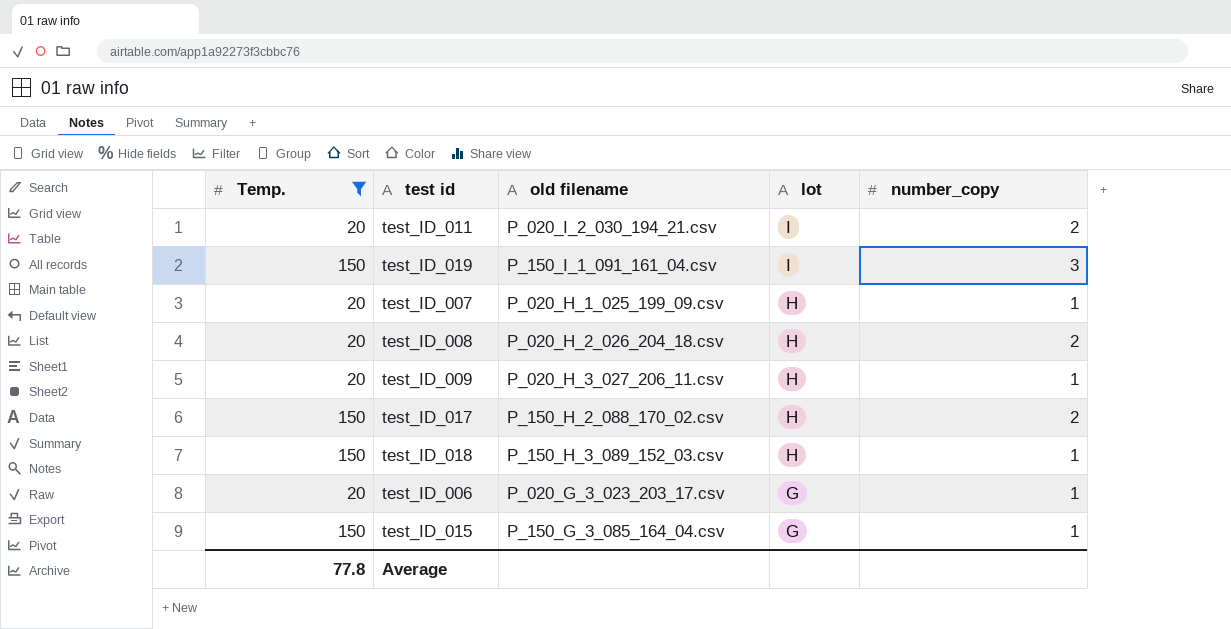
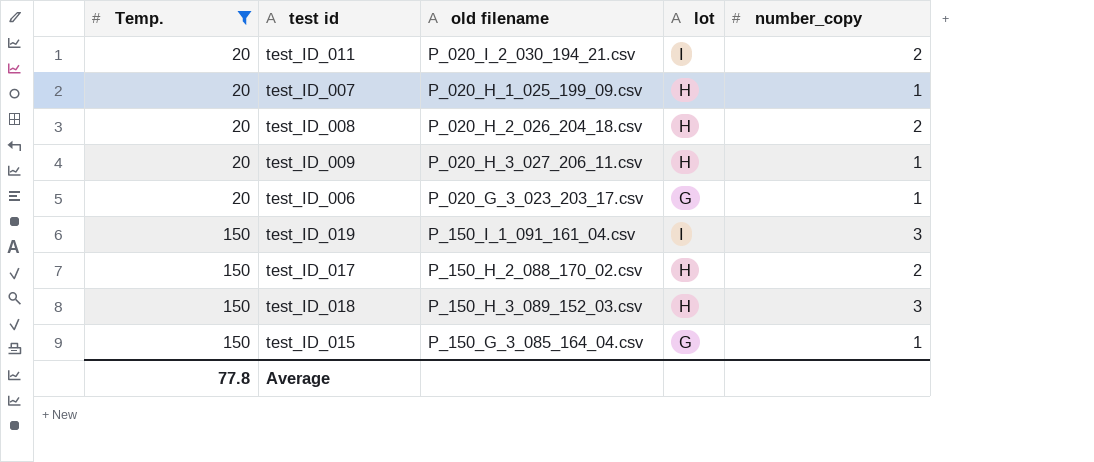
row order: lot descending -> Temp. ascending
test_ID_018 | number_copy: 1 -> 3

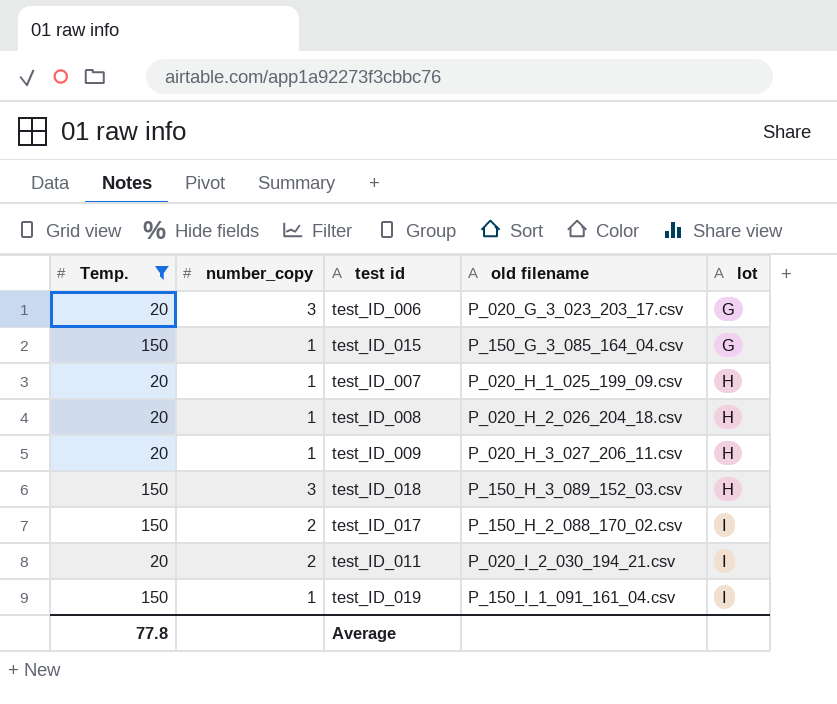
row order: Temp. ascending -> lot ascending
column number_copy | position: 5 -> 2
test_ID_006 | number_copy: 1 -> 3
test_ID_008 | number_copy: 2 -> 1
test_ID_017 | lot: H -> I
test_ID_019 | number_copy: 3 -> 1

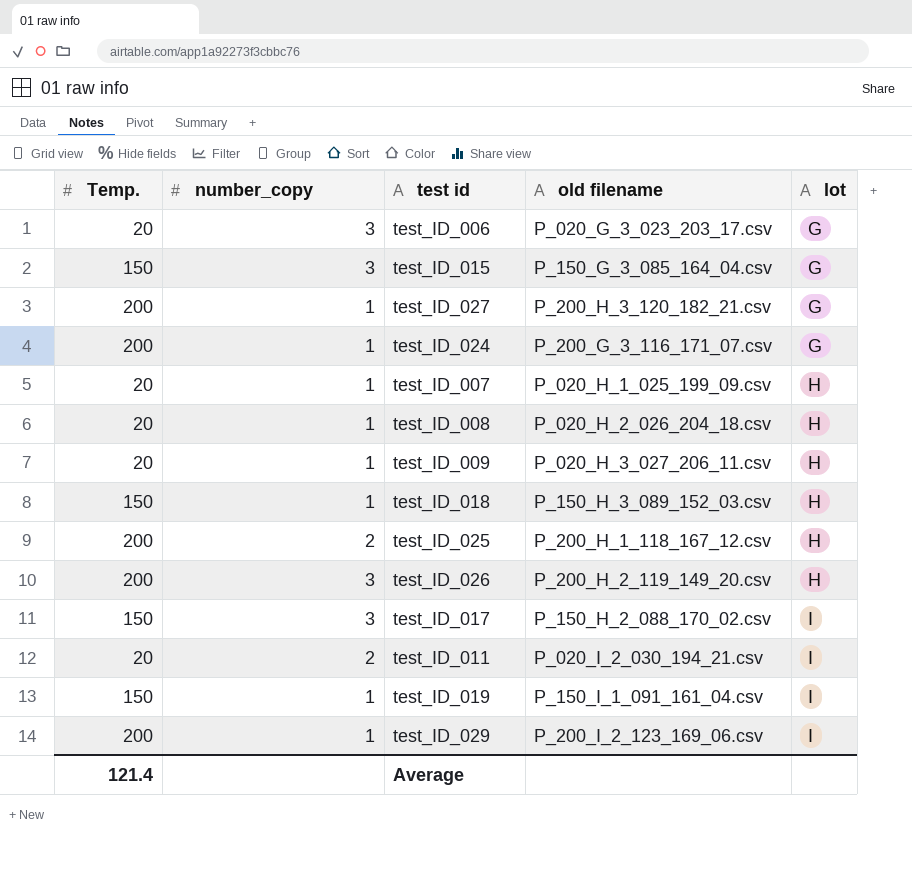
filter: Temp. != 200 -> none
test_ID_015 | number_copy: 1 -> 3
test_ID_018 | number_copy: 3 -> 1
test_ID_017 | number_copy: 2 -> 3
Average | Temp.: 77.8 -> 121.4

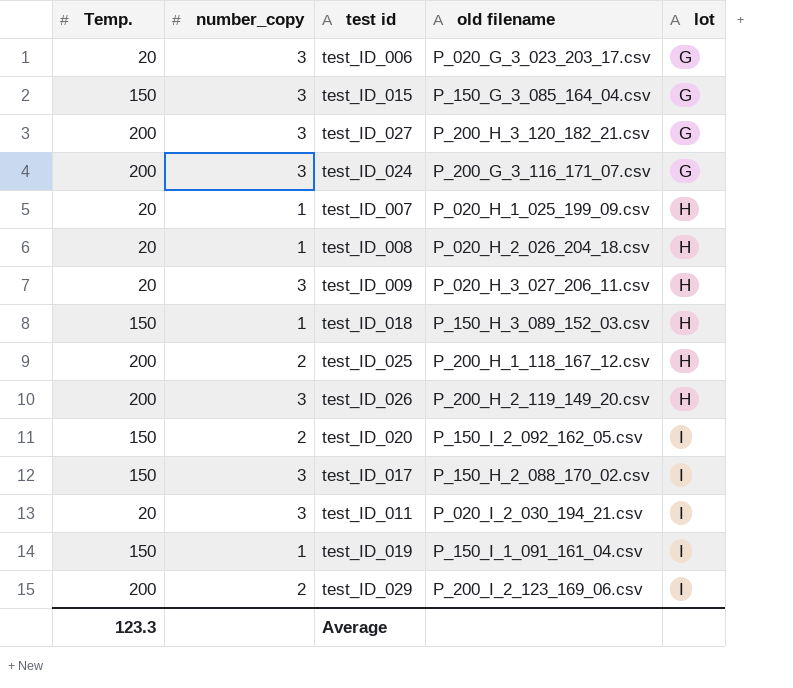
test_ID_027 | number_copy: 1 -> 3
test_ID_024 | number_copy: 1 -> 3
test_ID_009 | number_copy: 1 -> 3
row test_ID_020: none -> 150 | 2 | P_150_I_2_092_162_05.csv | I
test_ID_011 | number_copy: 2 -> 3
test_ID_029 | number_copy: 1 -> 2
Average | Temp.: 121.4 -> 123.3

